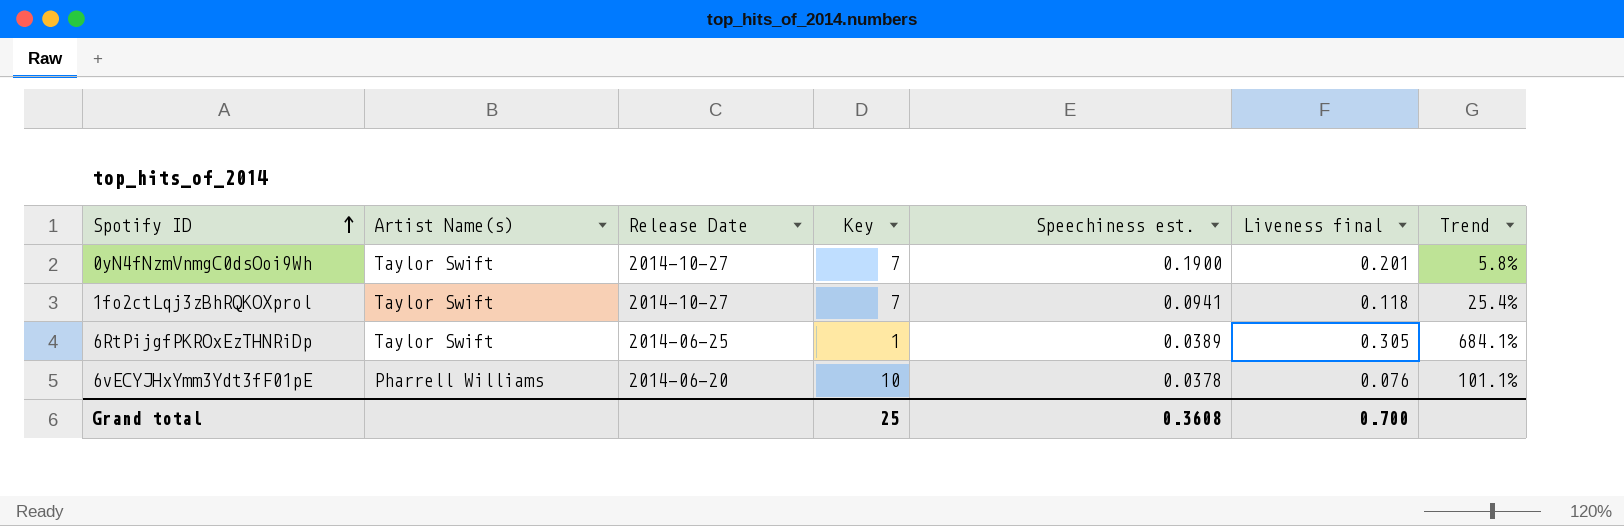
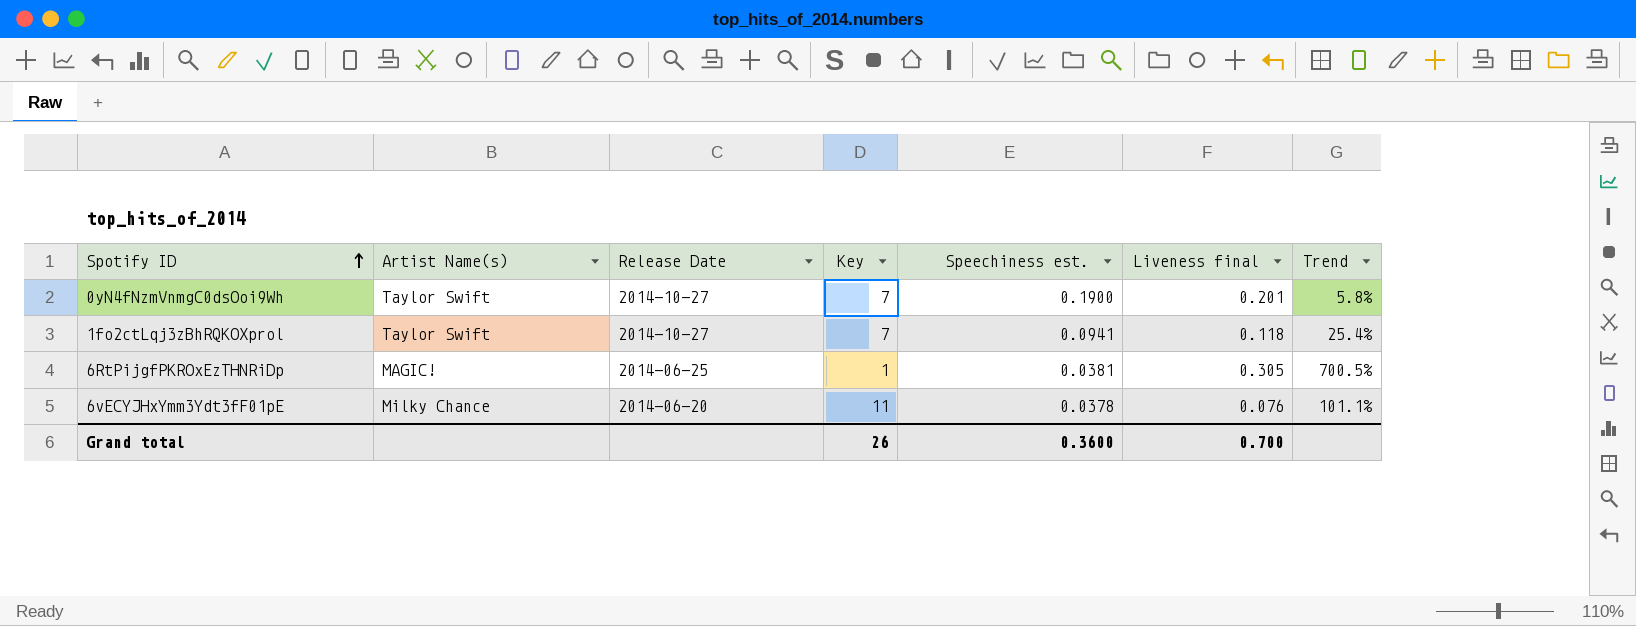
6RtPijgfPKROxEzTHNRiDp | Artist Name(s): Taylor Swift -> MAGIC!
6RtPijgfPKROxEzTHNRiDp | Speechiness est.: 0.0389 -> 0.0381
6RtPijgfPKROxEzTHNRiDp | Trend: 684.1% -> 700.5%
6vECYJHxYmm3Ydt3fF01pE | Artist Name(s): Pharrell Williams -> Milky Chance
6vECYJHxYmm3Ydt3fF01pE | Key: 10 -> 11
Grand total | Key: 25 -> 26
Grand total | Speechiness est.: 0.3608 -> 0.3600

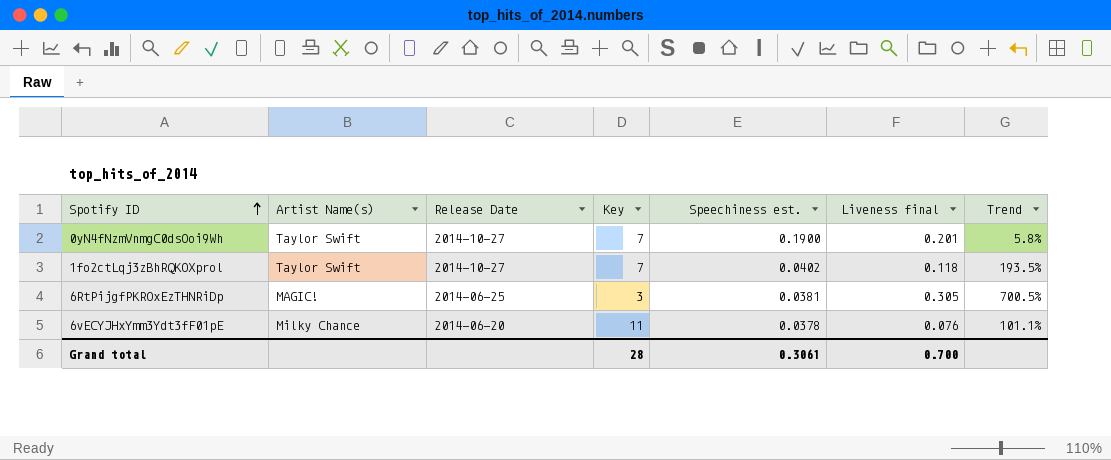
1fo2ctLqj3zBhRQKOXprol | Speechiness est.: 0.0941 -> 0.0402
1fo2ctLqj3zBhRQKOXprol | Trend: 25.4% -> 193.5%
6RtPijgfPKROxEzTHNRiDp | Key: 1 -> 3
Grand total | Key: 26 -> 28
Grand total | Speechiness est.: 0.3600 -> 0.3061

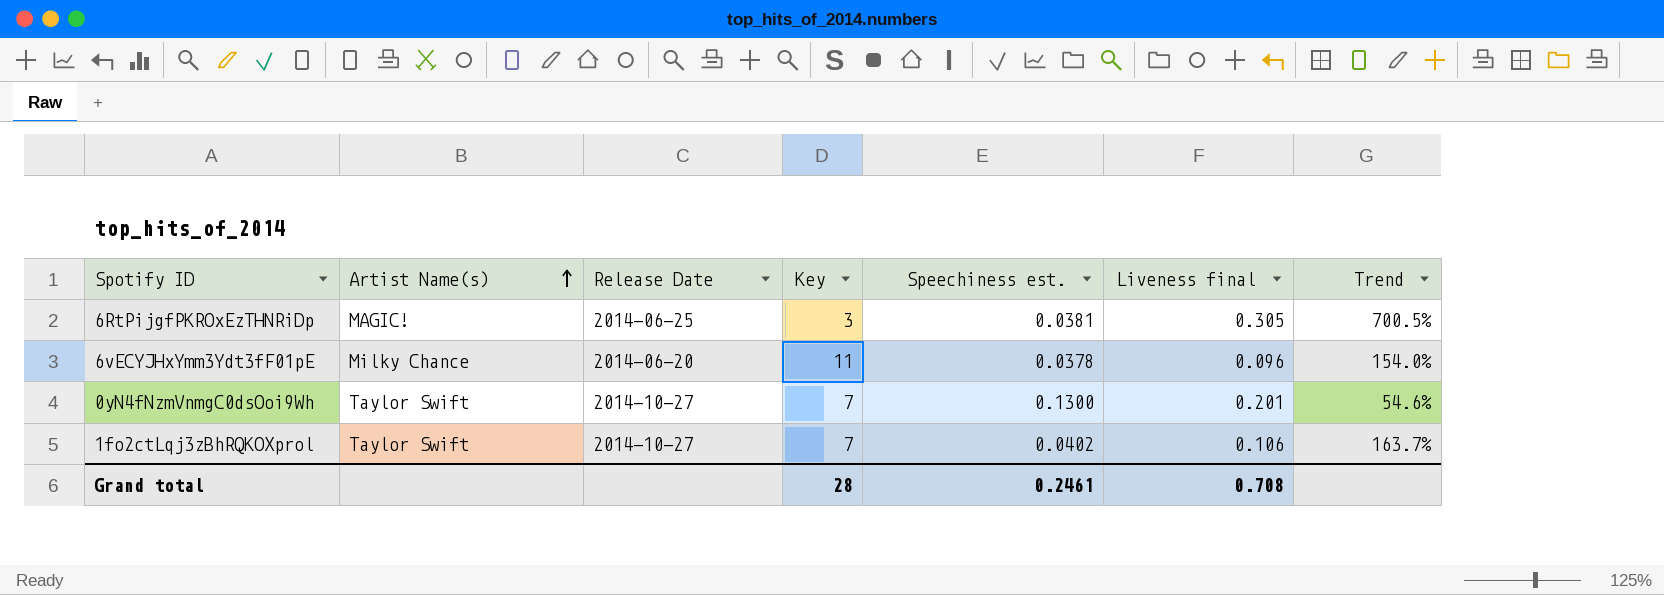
row order: Spotify ID ascending -> Artist Name(s) ascending
6vECYJHxYmm3Ydt3fF01pE | Liveness final: 0.076 -> 0.096
6vECYJHxYmm3Ydt3fF01pE | Trend: 101.1% -> 154.0%
0yN4fNzmVnmgC0dsOoi9Wh | Speechiness est.: 0.1900 -> 0.1300
0yN4fNzmVnmgC0dsOoi9Wh | Trend: 5.8% -> 54.6%
1fo2ctLqj3zBhRQKOXprol | Liveness final: 0.118 -> 0.106
1fo2ctLqj3zBhRQKOXprol | Trend: 193.5% -> 163.7%
Grand total | Speechiness est.: 0.3061 -> 0.2461
Grand total | Liveness final: 0.700 -> 0.708

